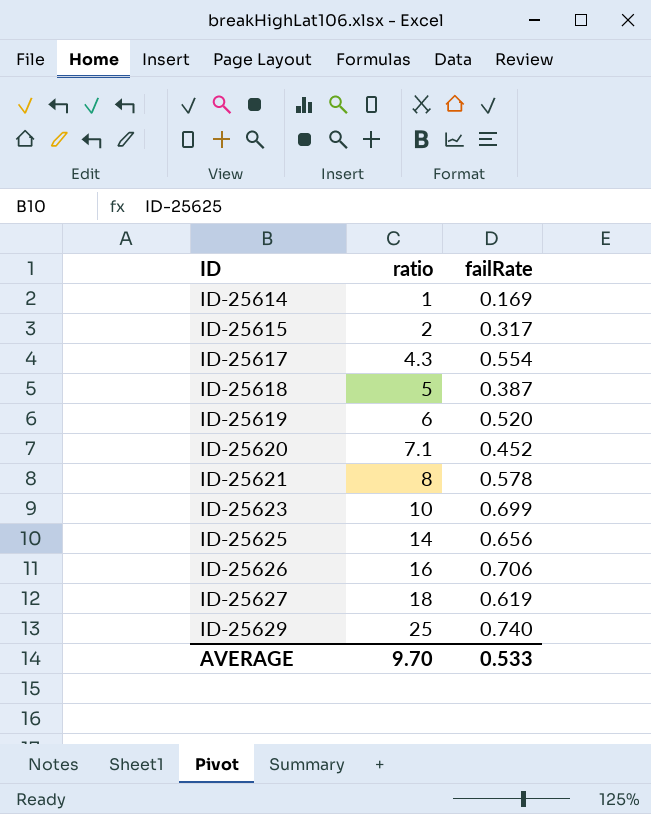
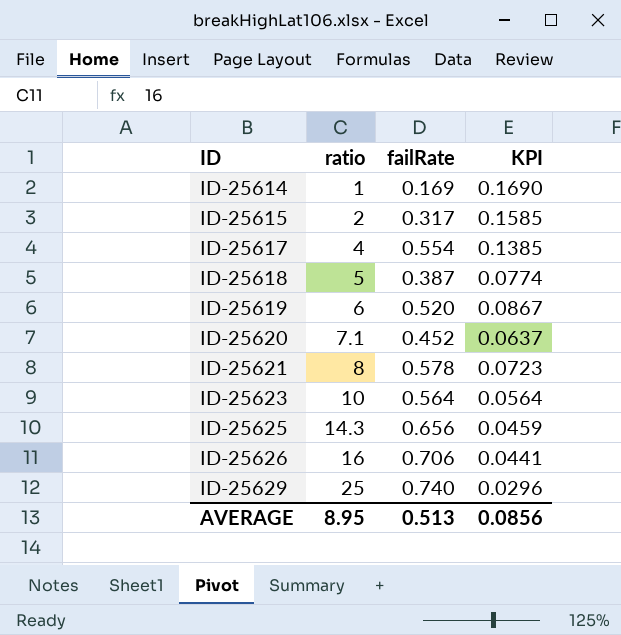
column KPI | formula: none -> [failRate] / [ratio]
row ID-25627: 18 | 0.619 -> none
ID-25617 | ratio: 4.3 -> 4
ID-25623 | failRate: 0.699 -> 0.564
ID-25625 | ratio: 14 -> 14.3
AVERAGE | ratio: 9.70 -> 8.95
AVERAGE | failRate: 0.533 -> 0.513

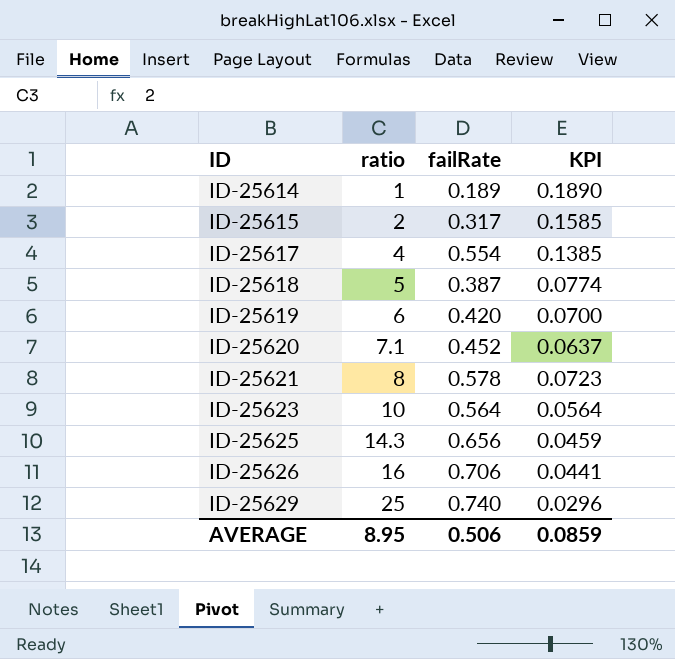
ID-25614 | failRate: 0.169 -> 0.189
ID-25614 | KPI: 0.1690 -> 0.1890
ID-25619 | failRate: 0.520 -> 0.420
ID-25619 | KPI: 0.0867 -> 0.0700
AVERAGE | failRate: 0.513 -> 0.506
AVERAGE | KPI: 0.0856 -> 0.0859

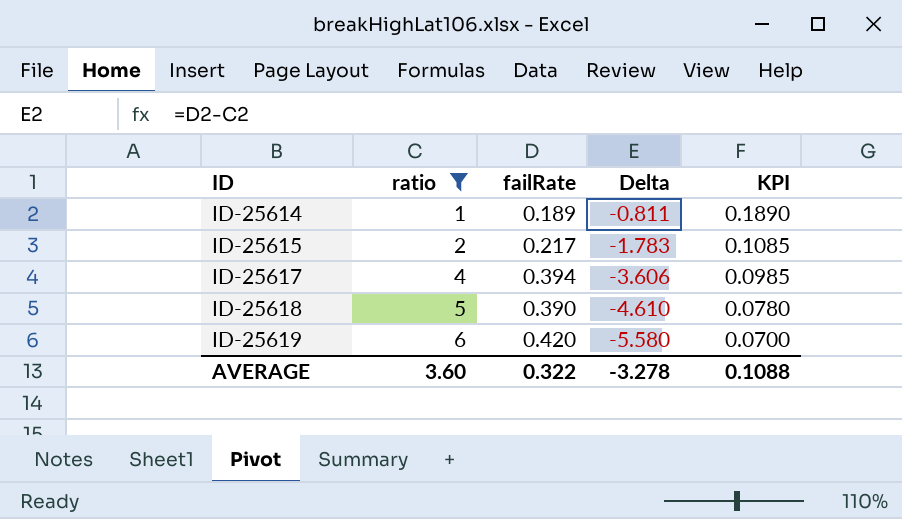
filter: none -> ratio <= 6
column Delta | formula: none -> [failRate] - [ratio]
ID-25615 | failRate: 0.317 -> 0.217
ID-25615 | KPI: 0.1585 -> 0.1085
ID-25617 | failRate: 0.554 -> 0.394
ID-25617 | KPI: 0.1385 -> 0.0985
ID-25618 | failRate: 0.387 -> 0.390
ID-25618 | KPI: 0.0774 -> 0.0780
AVERAGE | ratio: 8.95 -> 3.60
AVERAGE | failRate: 0.506 -> 0.322
AVERAGE | KPI: 0.0859 -> 0.1088

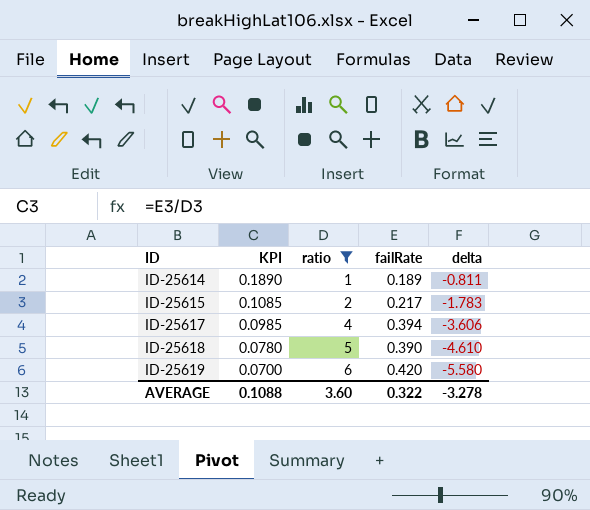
column KPI | position: 5 -> 2
column name: Delta -> delta

